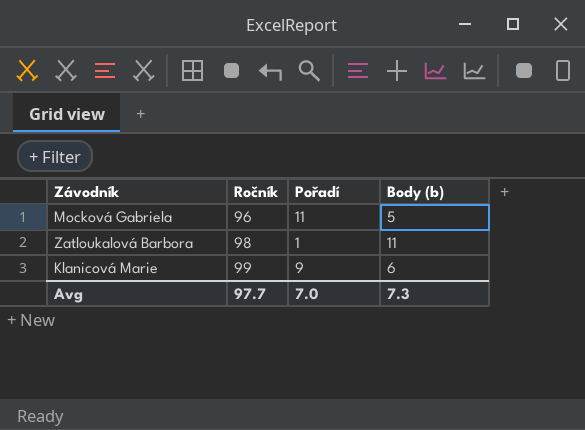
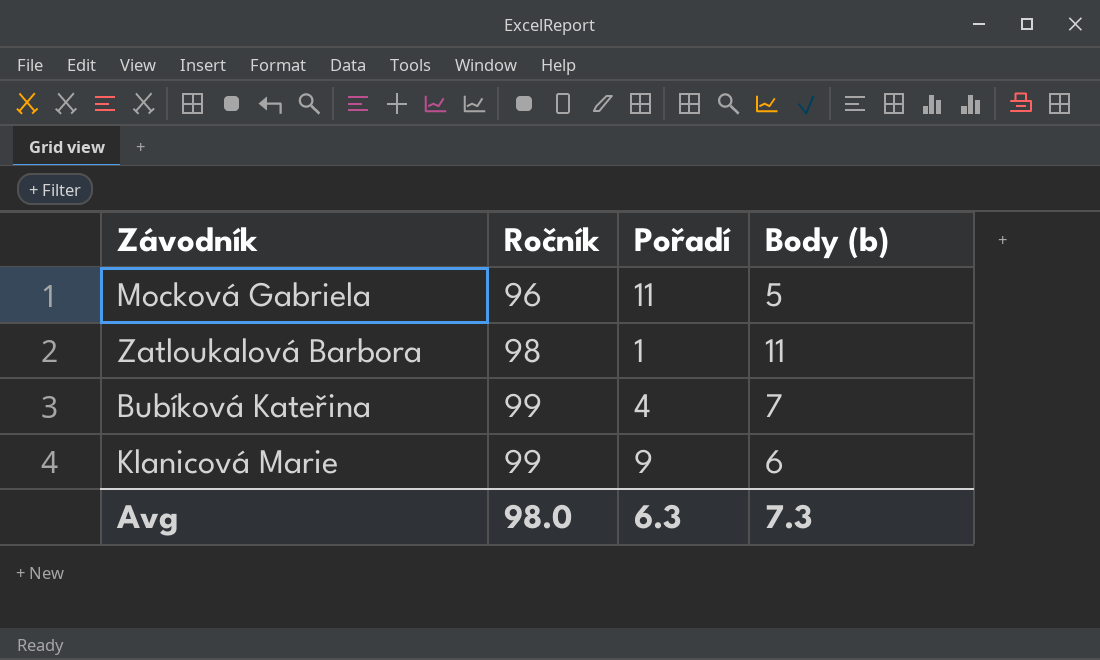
row Bubíková Kateřina: none -> 99 | 4 | 7
Avg | Ročník: 97.7 -> 98.0
Avg | Pořadí: 7.0 -> 6.3

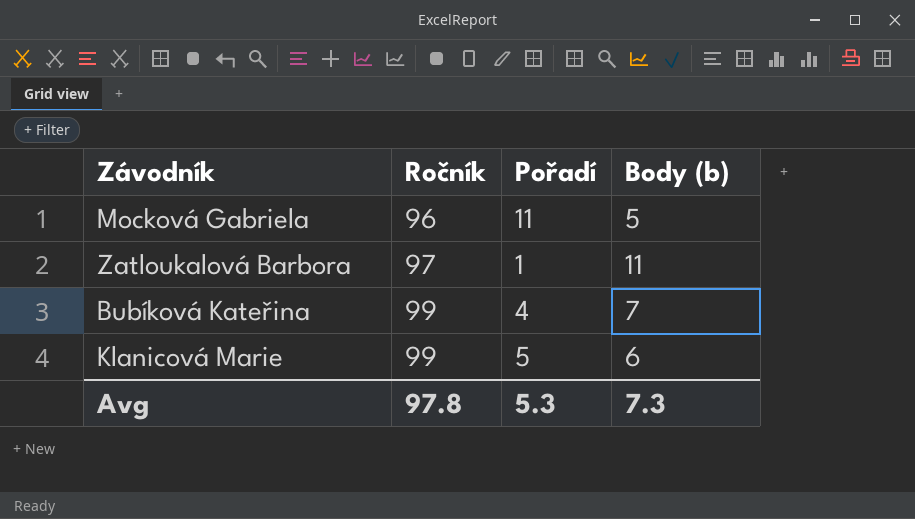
Zatloukalová Barbora | Ročník: 98 -> 97
Klanicová Marie | Pořadí: 9 -> 5
Avg | Ročník: 98.0 -> 97.8
Avg | Pořadí: 6.3 -> 5.3

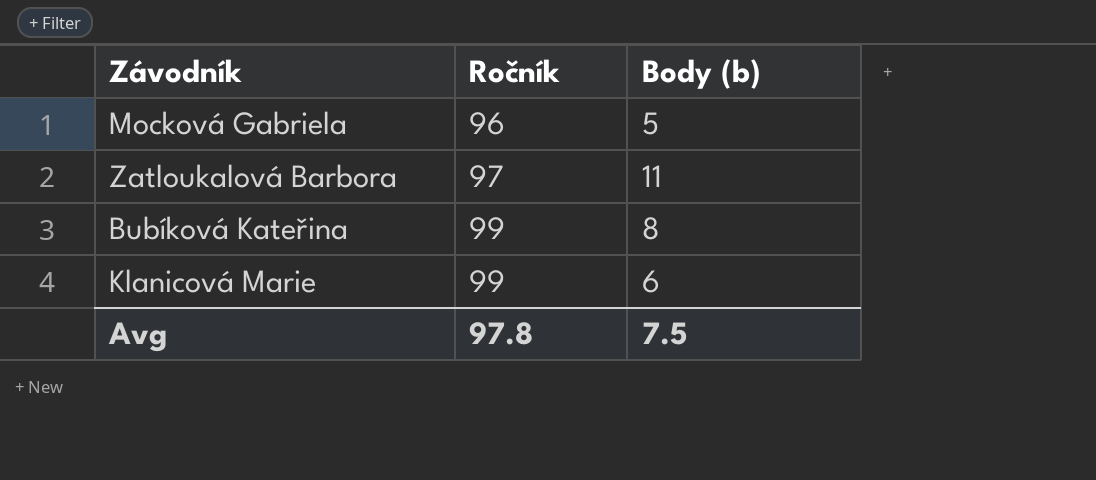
column Pořadí | position: 3 -> none
Bubíková Kateřina | Body (b): 7 -> 8
Avg | Body (b): 7.3 -> 7.5

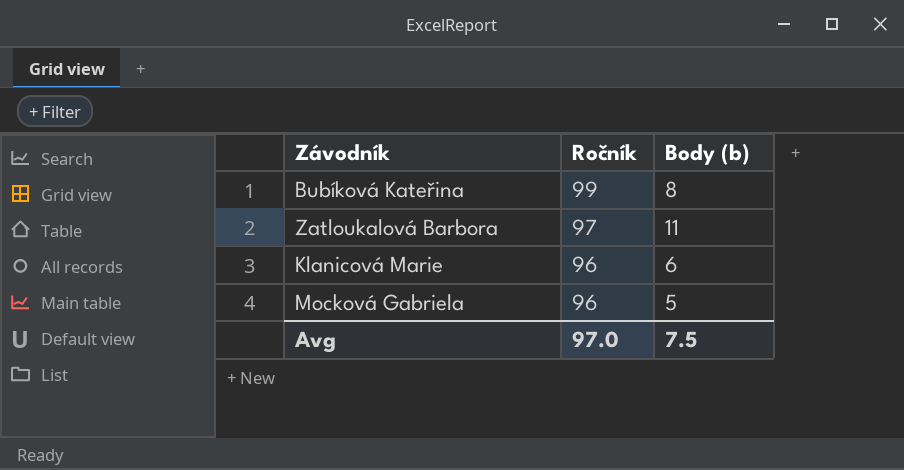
row order: Ročník ascending -> Ročník descending
Klanicová Marie | Ročník: 99 -> 96
Avg | Ročník: 97.8 -> 97.0

